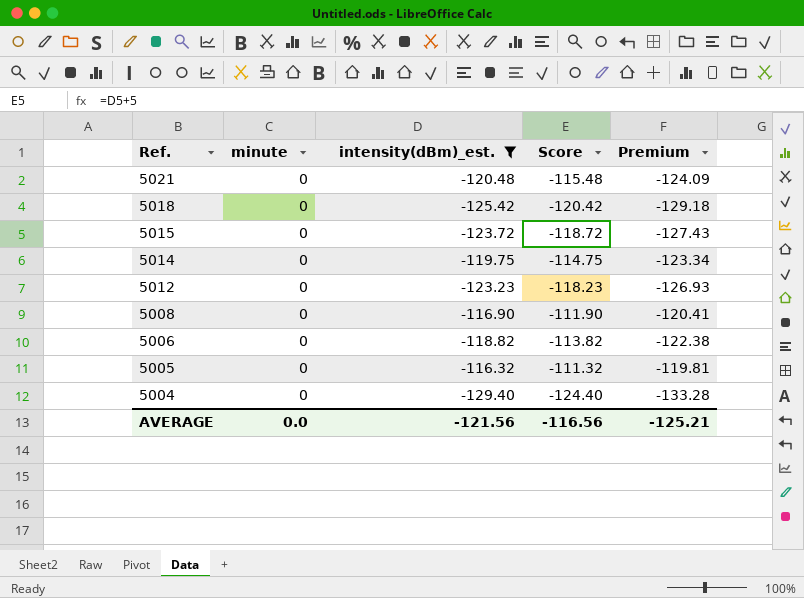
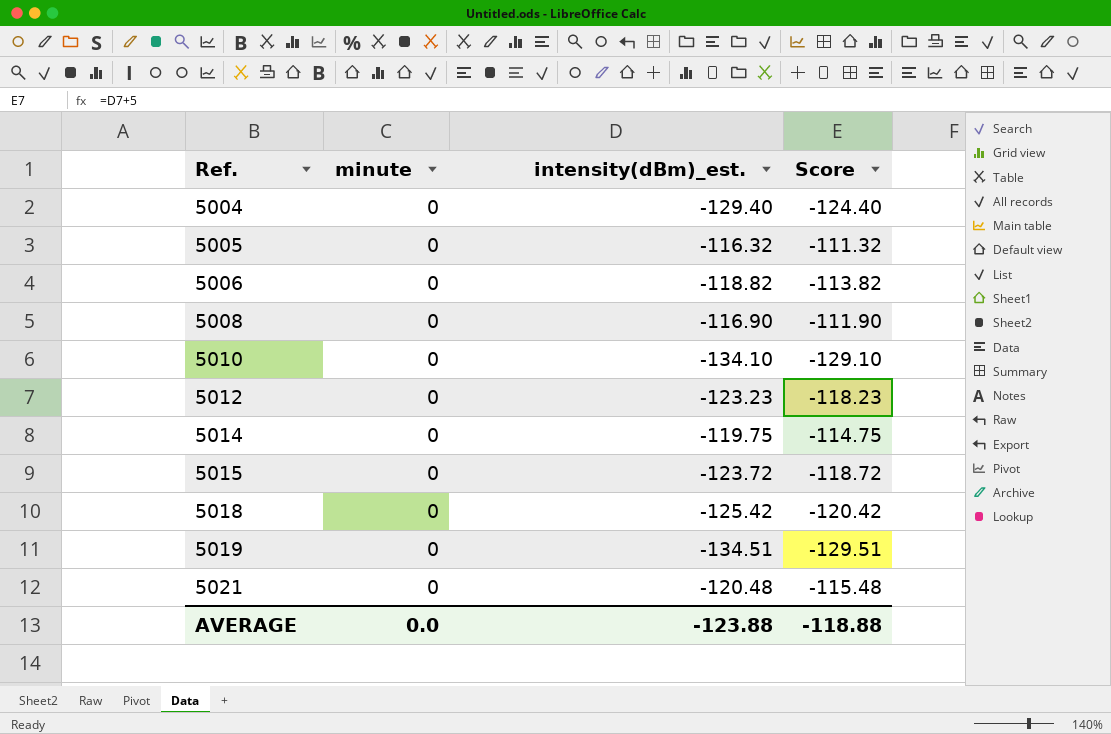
filter: intensity(dBm)_est. >= -129.40 -> none
row order: Ref. descending -> Ref. ascending
column Premium | formula: [intensity(dBm)_est.] * 1.03 -> none
AVERAGE | intensity(dBm)_est.: -121.56 -> -123.88
AVERAGE | Score: -116.56 -> -118.88

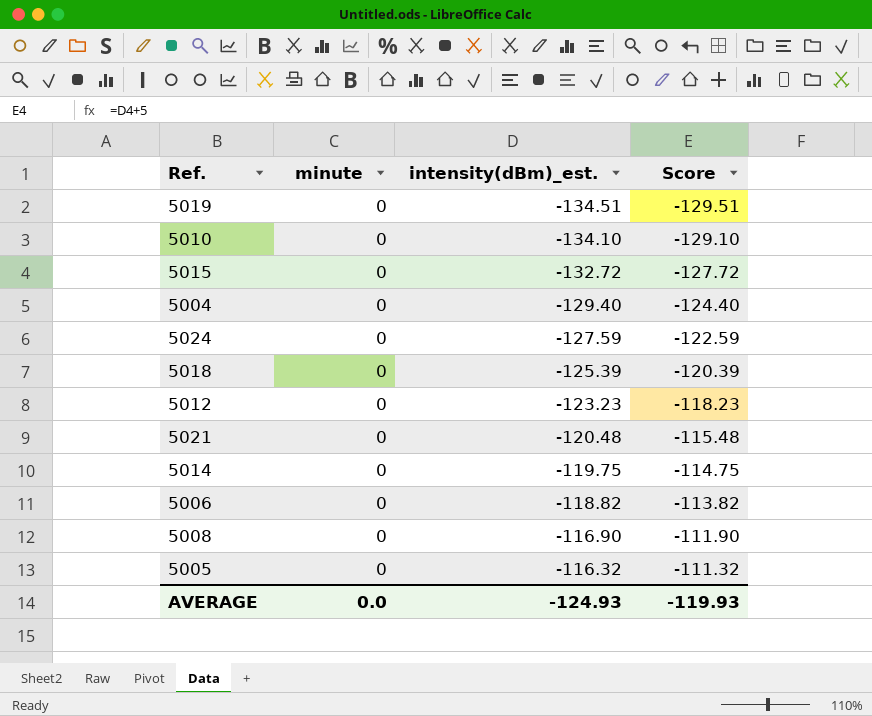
row order: Ref. ascending -> intensity(dBm)_est. ascending
5015 | intensity(dBm)_est.: -123.72 -> -132.72
5015 | Score: -118.72 -> -127.72
row 5024: none -> 0 | -127.59 | -122.59
5018 | intensity(dBm)_est.: -125.42 -> -125.39
5018 | Score: -120.42 -> -120.39
AVERAGE | intensity(dBm)_est.: -123.88 -> -124.93
AVERAGE | Score: -118.88 -> -119.93

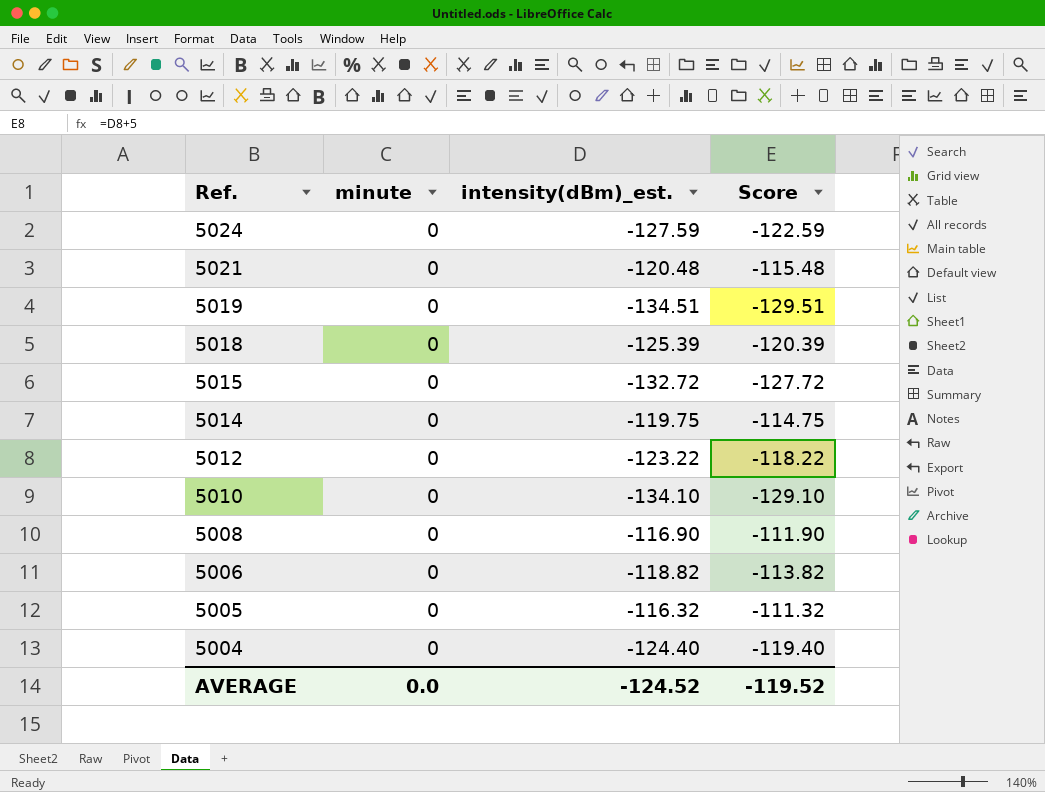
row order: intensity(dBm)_est. ascending -> Ref. descending
5012 | intensity(dBm)_est.: -123.23 -> -123.22
5012 | Score: -118.23 -> -118.22
5004 | intensity(dBm)_est.: -129.40 -> -124.40
5004 | Score: -124.40 -> -119.40
AVERAGE | intensity(dBm)_est.: -124.93 -> -124.52
AVERAGE | Score: -119.93 -> -119.52

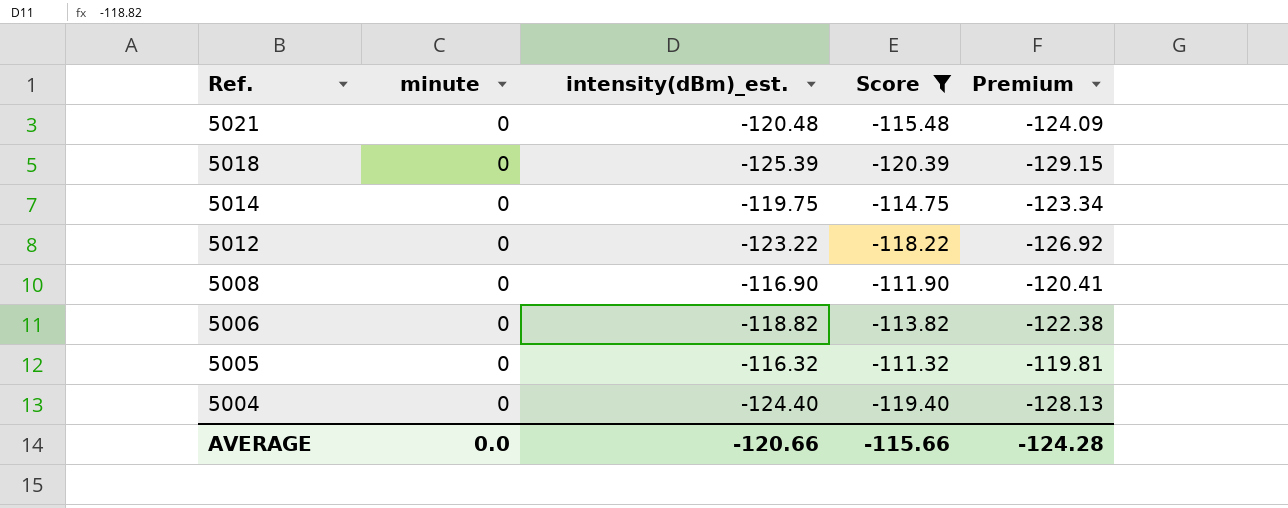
filter: none -> Score >= -120.39
column Premium | formula: none -> [intensity(dBm)_est.] * 1.03
AVERAGE | intensity(dBm)_est.: -124.52 -> -120.66
AVERAGE | Score: -119.52 -> -115.66

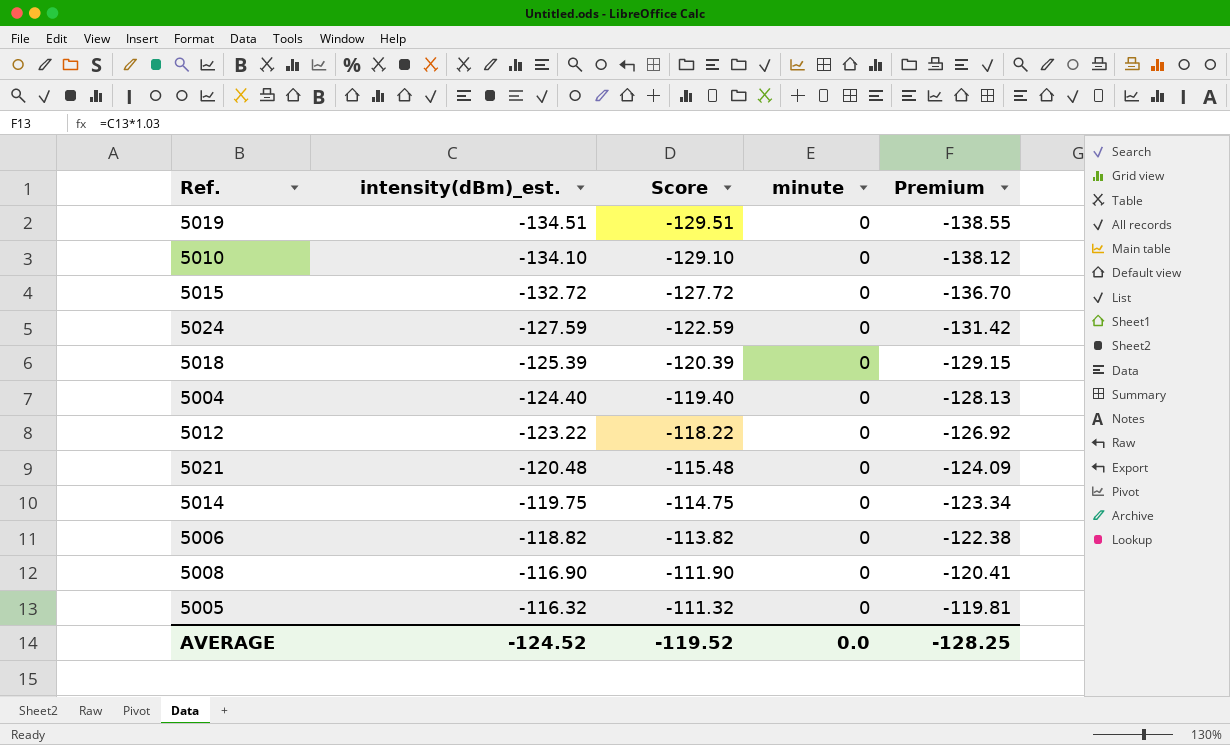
filter: Score >= -120.39 -> none
row order: Ref. descending -> intensity(dBm)_est. ascending
column minute | position: 2 -> 4
AVERAGE | intensity(dBm)_est.: -120.66 -> -124.52
AVERAGE | Score: -115.66 -> -119.52
AVERAGE | Premium: -124.28 -> -128.25

